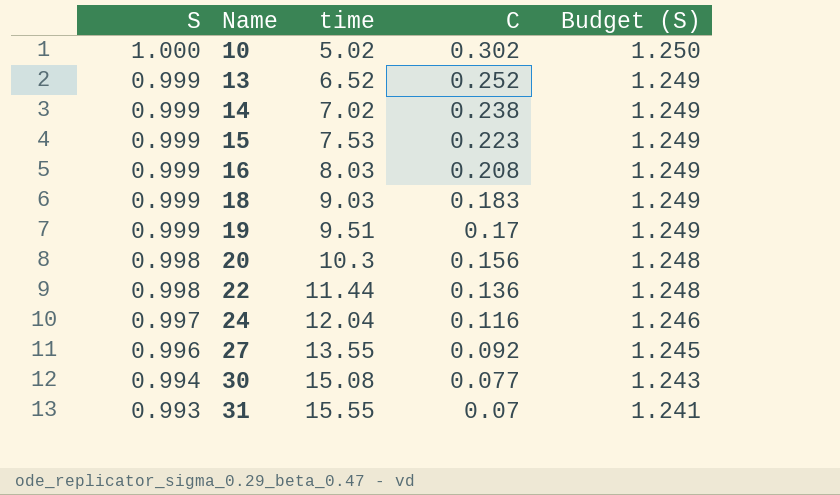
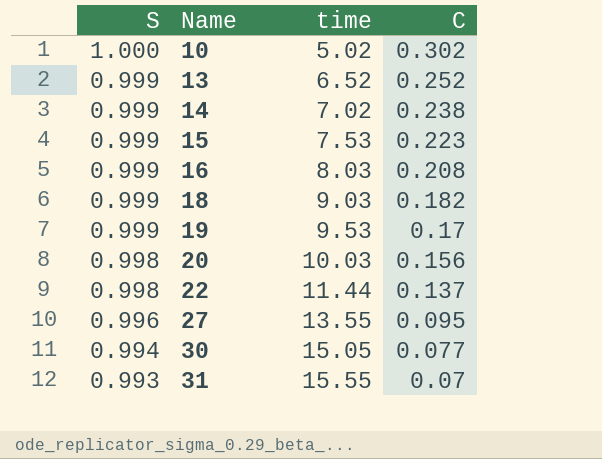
column Budget (S) | formula: [S] * 1.25 -> none
row 24: 0.997 | 12.04 | 0.116 | 1.246 -> none
18 | C: 0.183 -> 0.182
19 | time: 9.51 -> 9.53
20 | time: 10.3 -> 10.03
22 | C: 0.136 -> 0.137
27 | C: 0.092 -> 0.095
30 | time: 15.08 -> 15.05

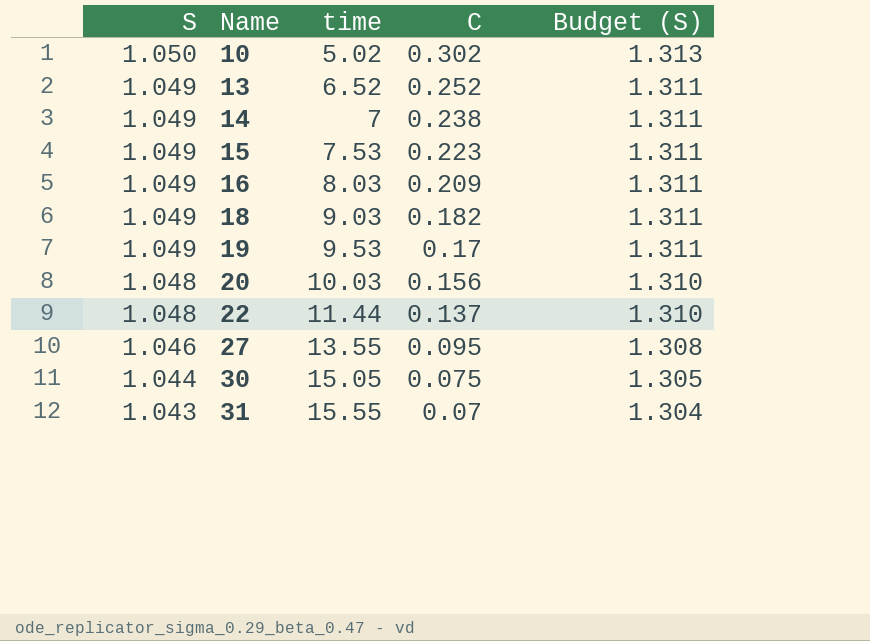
column Budget (S) | formula: none -> [S] * 1.25
10 | S: 1.000 -> 1.050
13 | S: 0.999 -> 1.049
14 | S: 0.999 -> 1.049
14 | time: 7.02 -> 7
15 | S: 0.999 -> 1.049
16 | S: 0.999 -> 1.049
16 | C: 0.208 -> 0.209
18 | S: 0.999 -> 1.049
19 | S: 0.999 -> 1.049
20 | S: 0.998 -> 1.048
22 | S: 0.998 -> 1.048
27 | S: 0.996 -> 1.046
30 | S: 0.994 -> 1.044
30 | C: 0.077 -> 0.075
31 | S: 0.993 -> 1.043

